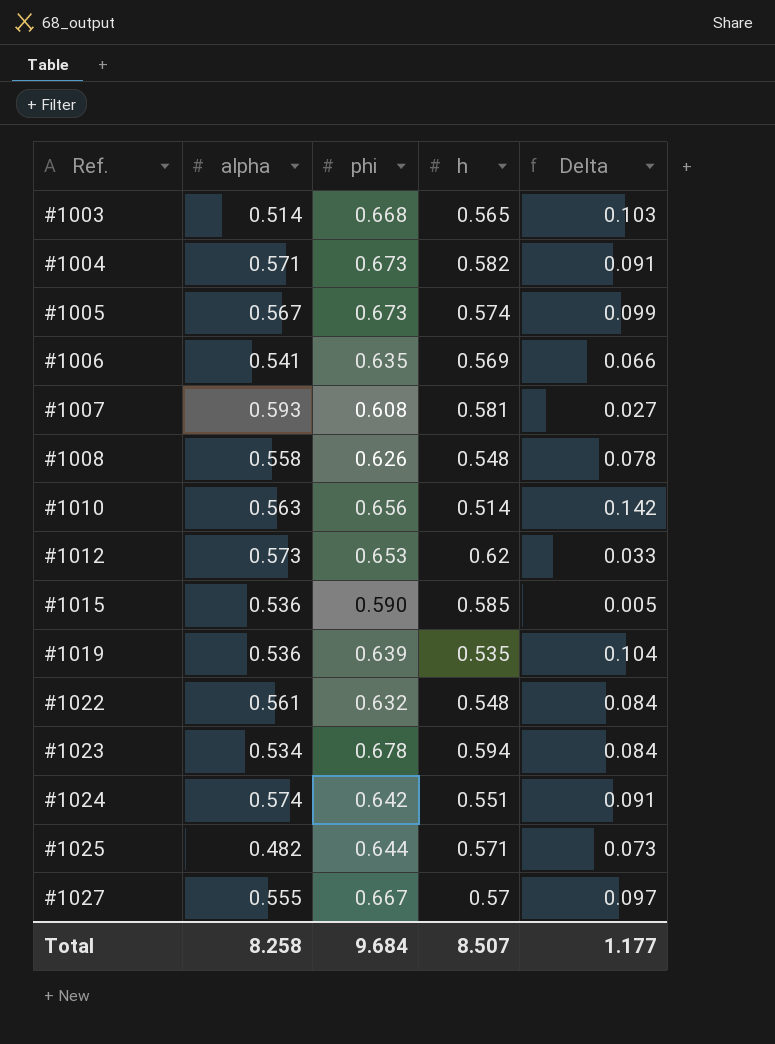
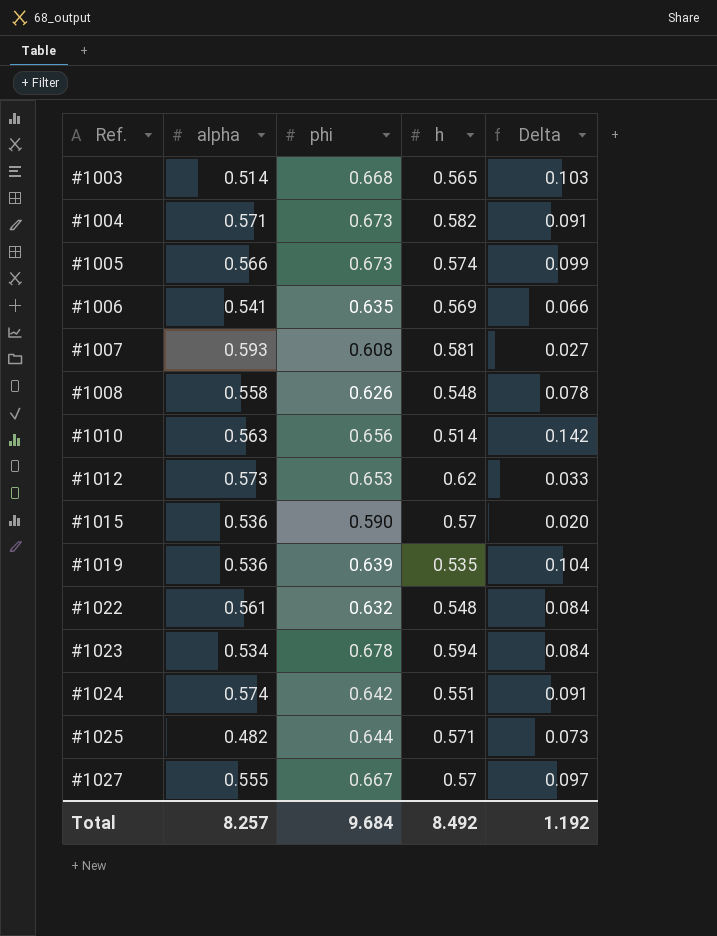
#1005 | alpha: 0.567 -> 0.566
#1015 | h: 0.585 -> 0.57
#1015 | Delta: 0.005 -> 0.020
Total | alpha: 8.258 -> 8.257
Total | h: 8.507 -> 8.492
Total | Delta: 1.177 -> 1.192

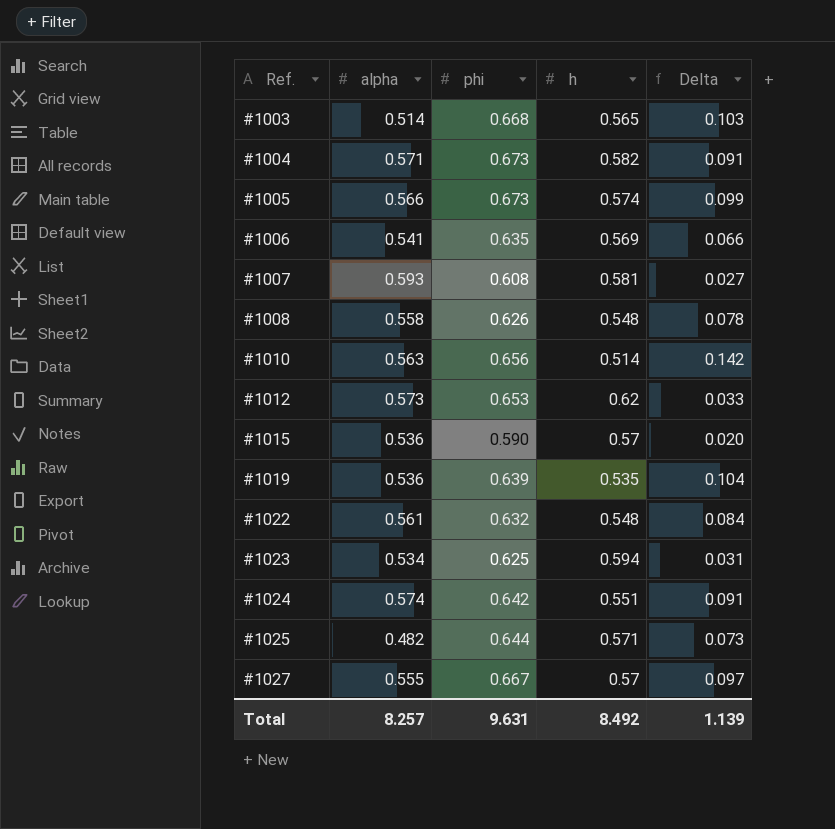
#1023 | phi: 0.678 -> 0.625
#1023 | Delta: 0.084 -> 0.031
Total | phi: 9.684 -> 9.631
Total | Delta: 1.192 -> 1.139

